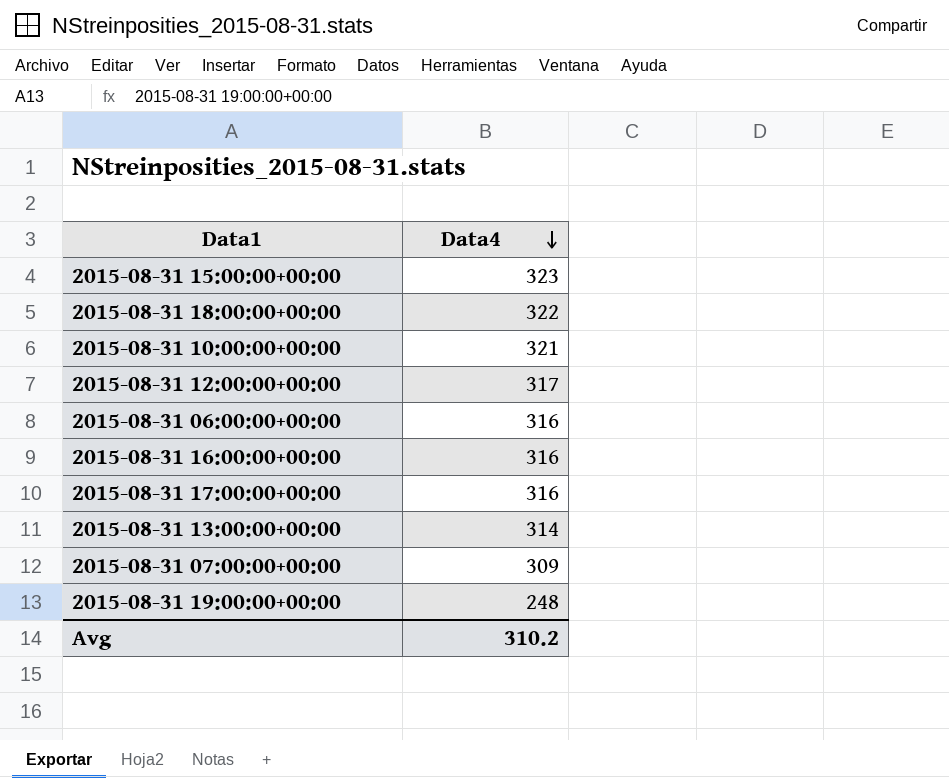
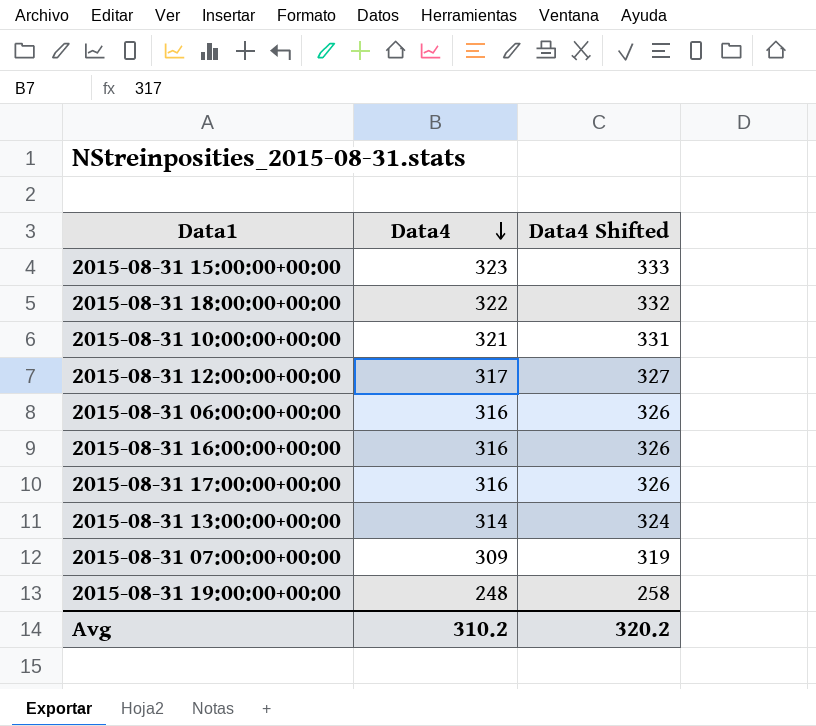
column Data4 Shifted | formula: none -> [Data4] + 10

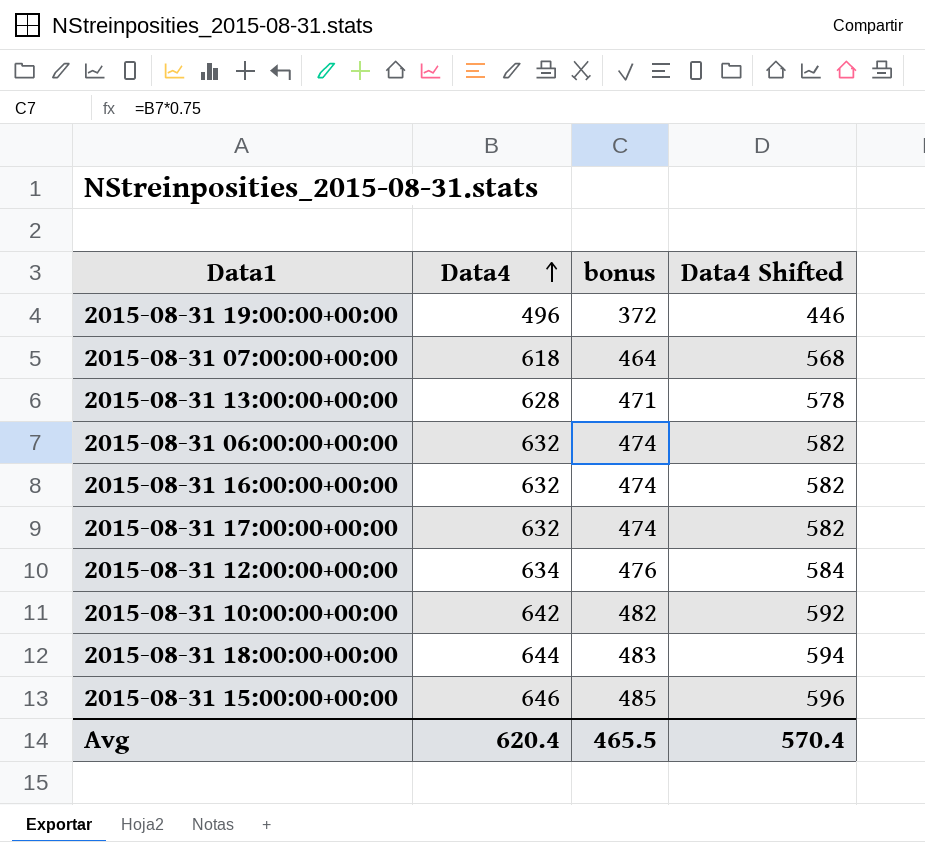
row order: Data4 descending -> Data4 ascending
column bonus | formula: none -> [Data4] * 0.75
column Data4 Shifted | formula: [Data4] + 10 -> [Data4] - 50
2015-08-31 19:00:00+00:00 | Data4: 248 -> 496
2015-08-31 07:00:00+00:00 | Data4: 309 -> 618
2015-08-31 13:00:00+00:00 | Data4: 314 -> 628
2015-08-31 06:00:00+00:00 | Data4: 316 -> 632
2015-08-31 16:00:00+00:00 | Data4: 316 -> 632
2015-08-31 17:00:00+00:00 | Data4: 316 -> 632
2015-08-31 12:00:00+00:00 | Data4: 317 -> 634
2015-08-31 10:00:00+00:00 | Data4: 321 -> 642
2015-08-31 18:00:00+00:00 | Data4: 322 -> 644
2015-08-31 15:00:00+00:00 | Data4: 323 -> 646
Avg | Data4: 310.2 -> 620.4
Avg | Data4 Shifted: 320.2 -> 570.4

